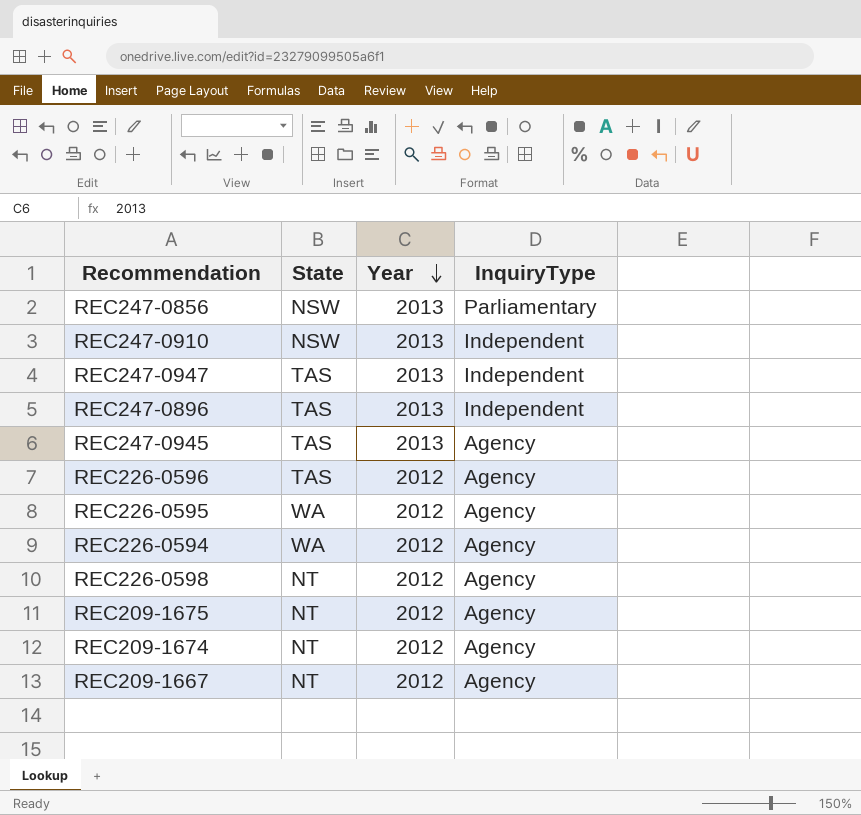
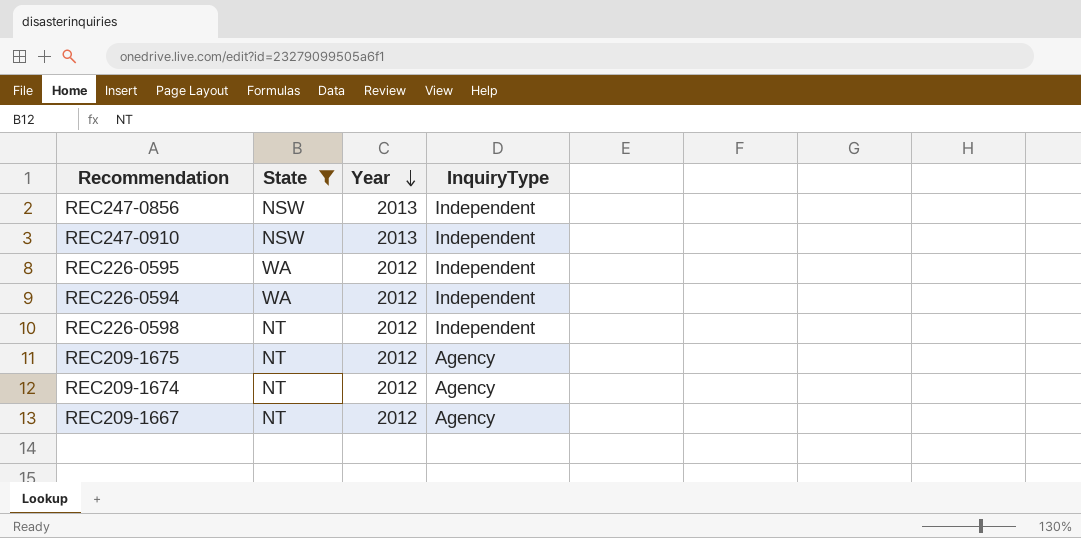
filter: none -> State != TAS
REC247-0856 | InquiryType: Parliamentary -> Independent
REC226-0595 | InquiryType: Agency -> Independent
REC226-0594 | InquiryType: Agency -> Independent
REC226-0598 | InquiryType: Agency -> Independent

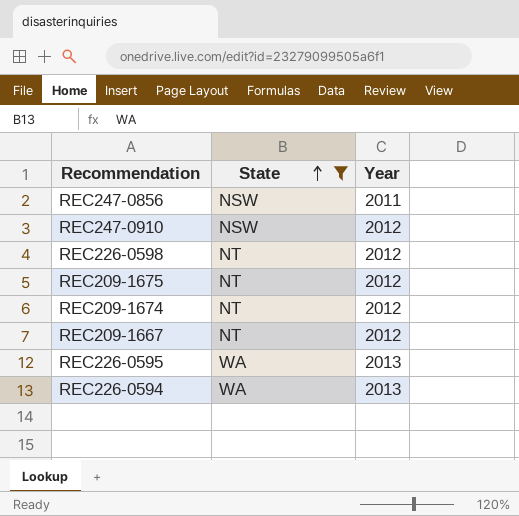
row order: Year descending -> State ascending
column InquiryType | position: 4 -> none
REC247-0856 | Year: 2013 -> 2011
REC247-0910 | Year: 2013 -> 2012
REC226-0595 | Year: 2012 -> 2013
REC226-0594 | Year: 2012 -> 2013

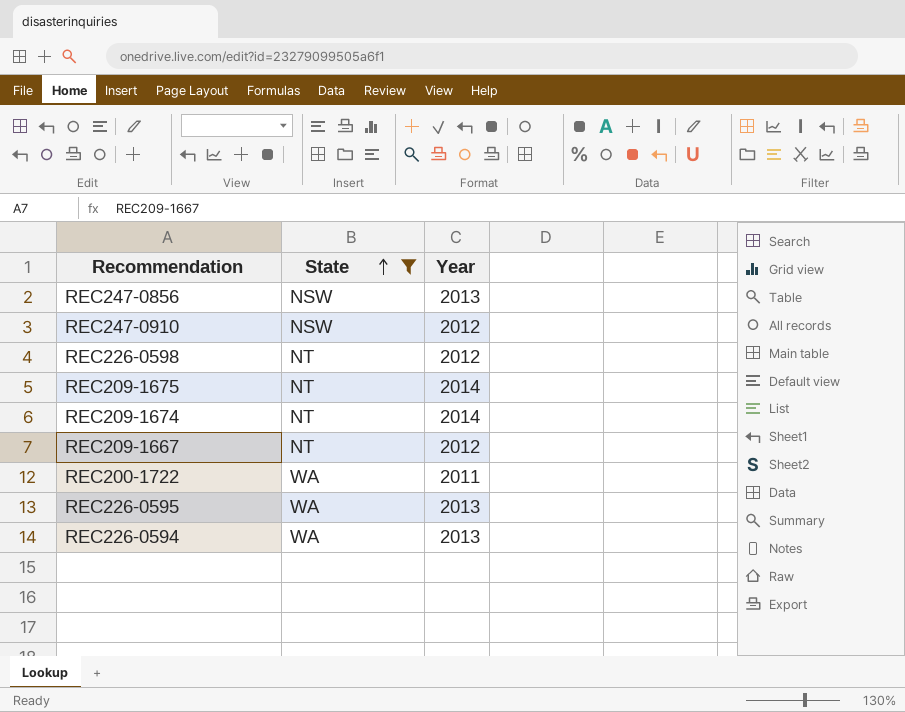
REC247-0856 | Year: 2011 -> 2013
REC209-1675 | Year: 2012 -> 2014
REC209-1674 | Year: 2012 -> 2014
row REC200-1722: none -> WA | 2011

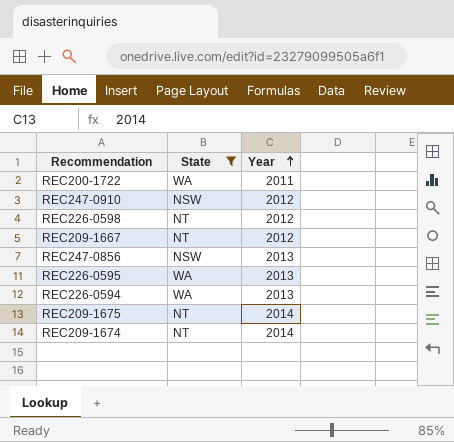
row order: State ascending -> Year ascending

